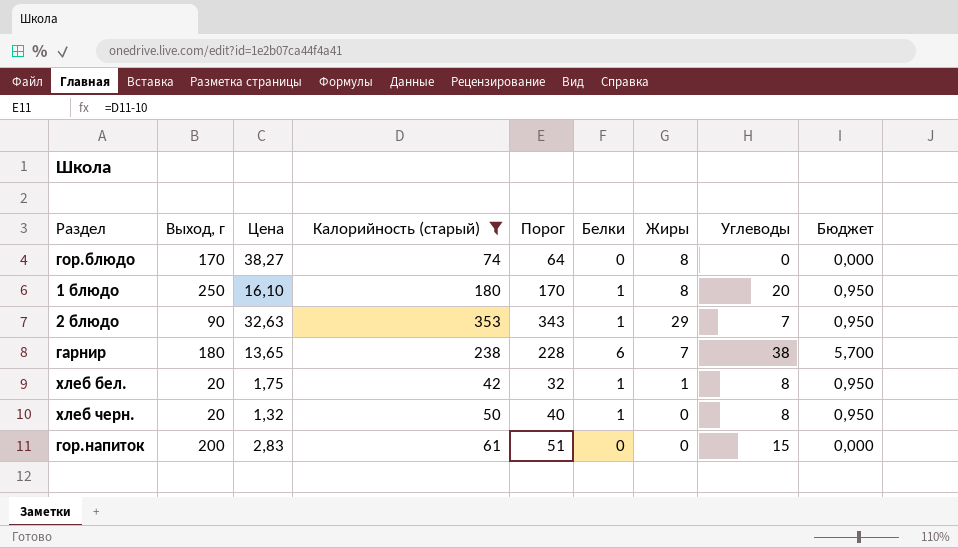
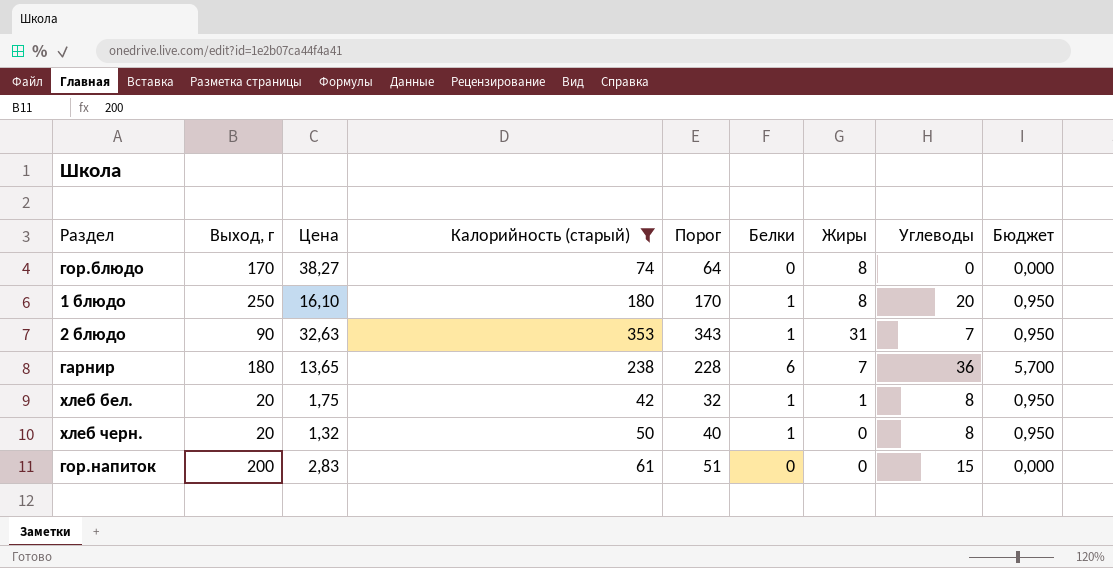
2 блюдо | Жиры: 29 -> 31
гарнир | Углеводы: 38 -> 36

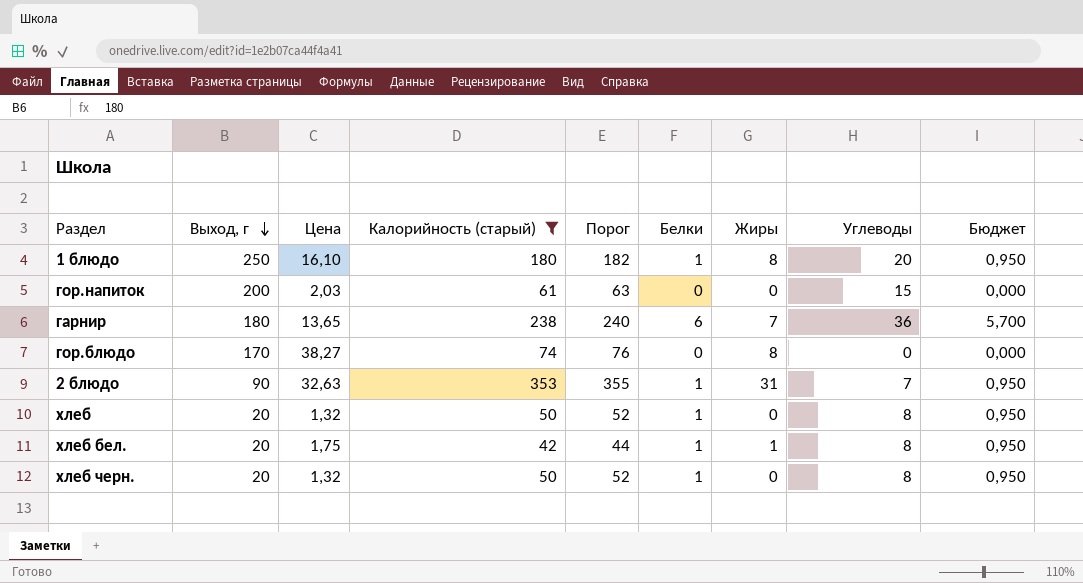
row order: none -> Выход, г descending
column Порог | formula: [Калорийность (старый)] - 10 -> [Калорийность (старый)] + 2
гор.напиток | Цена: 2,83 -> 2,03
row хлеб: none -> 20 | 1,32 | 50 | 52 | 1 | 0 | 8 | 0,950

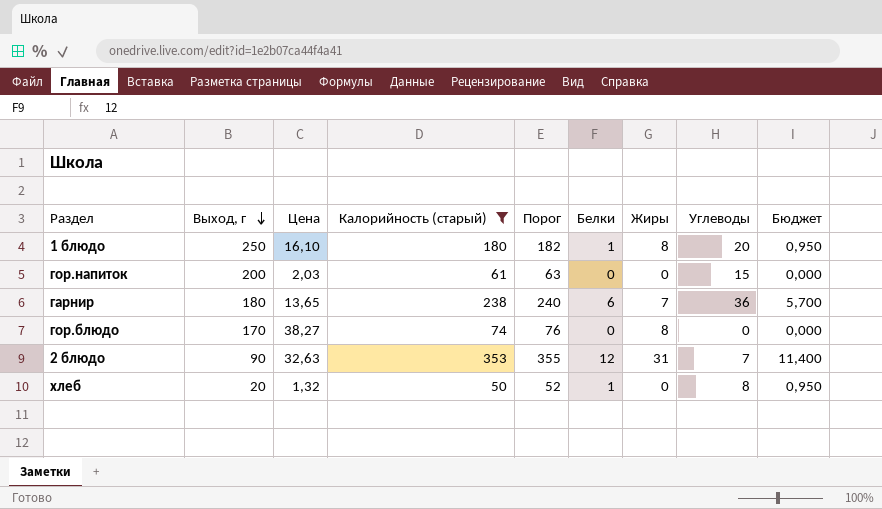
row хлеб бел.: 20 | 1,75 | 42 | 44 | 1 | 1 | 8 | 0,950 -> none
row хлеб черн.: 20 | 1,32 | 50 | 52 | 1 | 0 | 8 | 0,950 -> none
2 блюдо | Белки: 1 -> 12
2 блюдо | Бюджет: 0,950 -> 11,400

